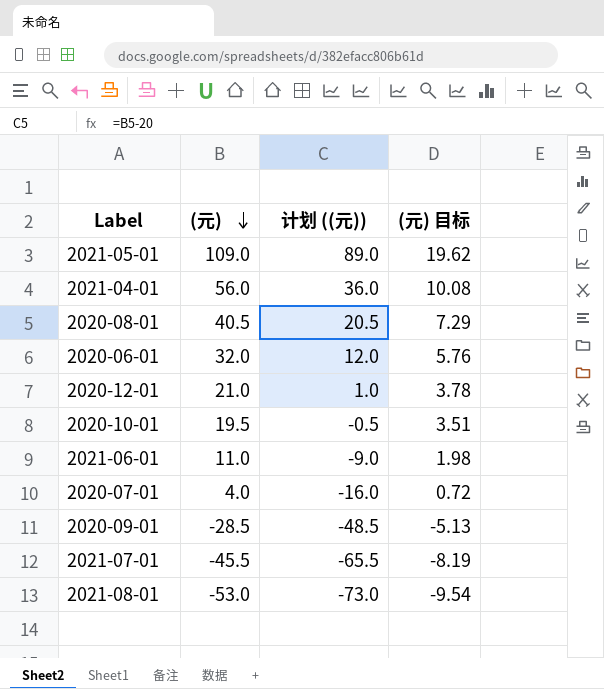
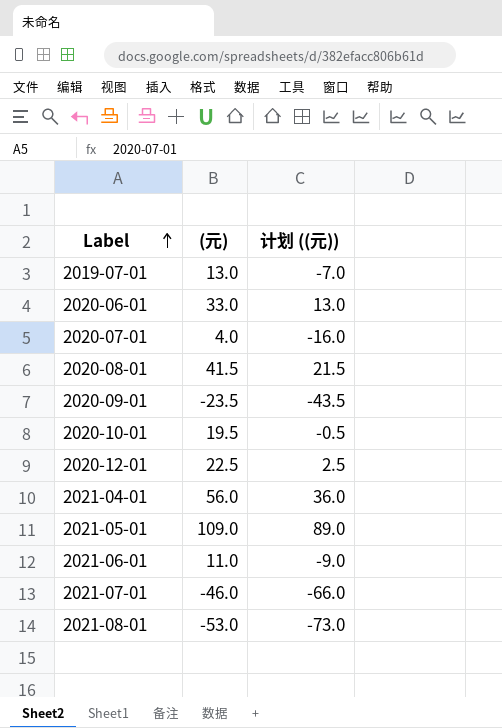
row order: (元) descending -> Label ascending
column (元) 目标 | formula: [(元)] * 0.18 -> none
row 2019-07-01: none -> 13.0 | -7.0
2020-06-01 | (元): 32.0 -> 33.0
2020-06-01 | 计划 ((元)): 12.0 -> 13.0
2020-08-01 | (元): 40.5 -> 41.5
2020-08-01 | 计划 ((元)): 20.5 -> 21.5
2020-09-01 | (元): -28.5 -> -23.5
2020-09-01 | 计划 ((元)): -48.5 -> -43.5
2020-12-01 | (元): 21.0 -> 22.5
2020-12-01 | 计划 ((元)): 1.0 -> 2.5
2021-07-01 | (元): -45.5 -> -46.0
2021-07-01 | 计划 ((元)): -65.5 -> -66.0

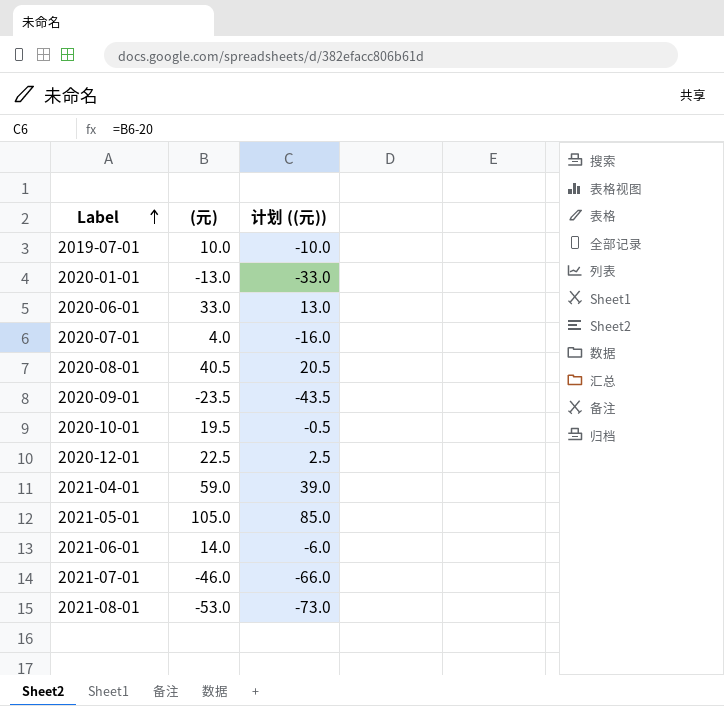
2019-07-01 | (元): 13.0 -> 10.0
2019-07-01 | 计划 ((元)): -7.0 -> -10.0
row 2020-01-01: none -> -13.0 | -33.0
2020-08-01 | (元): 41.5 -> 40.5
2020-08-01 | 计划 ((元)): 21.5 -> 20.5
2021-04-01 | (元): 56.0 -> 59.0
2021-04-01 | 计划 ((元)): 36.0 -> 39.0
2021-05-01 | (元): 109.0 -> 105.0
2021-05-01 | 计划 ((元)): 89.0 -> 85.0
2021-06-01 | (元): 11.0 -> 14.0
2021-06-01 | 计划 ((元)): -9.0 -> -6.0

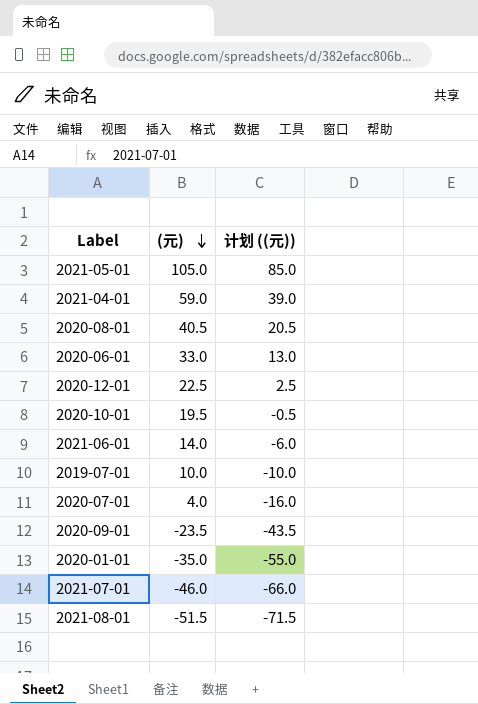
row order: Label ascending -> (元) descending
2020-01-01 | (元): -13.0 -> -35.0
2020-01-01 | 计划 ((元)): -33.0 -> -55.0
2021-08-01 | (元): -53.0 -> -51.5
2021-08-01 | 计划 ((元)): -73.0 -> -71.5

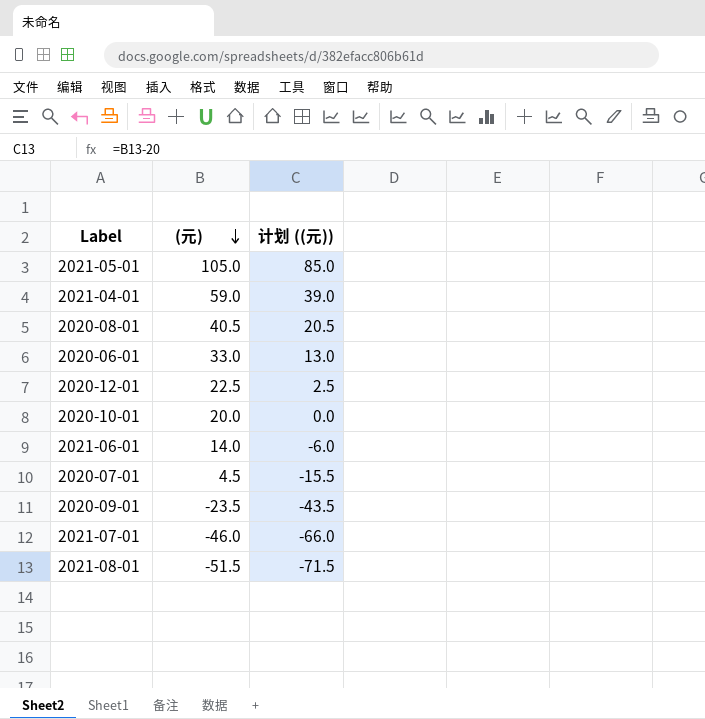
row 2019-07-01: 10.0 | -10.0 -> none
row 2020-01-01: -35.0 | -55.0 -> none
2020-10-01 | (元): 19.5 -> 20.0
2020-10-01 | 计划 ((元)): -0.5 -> 0.0
2020-07-01 | (元): 4.0 -> 4.5
2020-07-01 | 计划 ((元)): -16.0 -> -15.5

